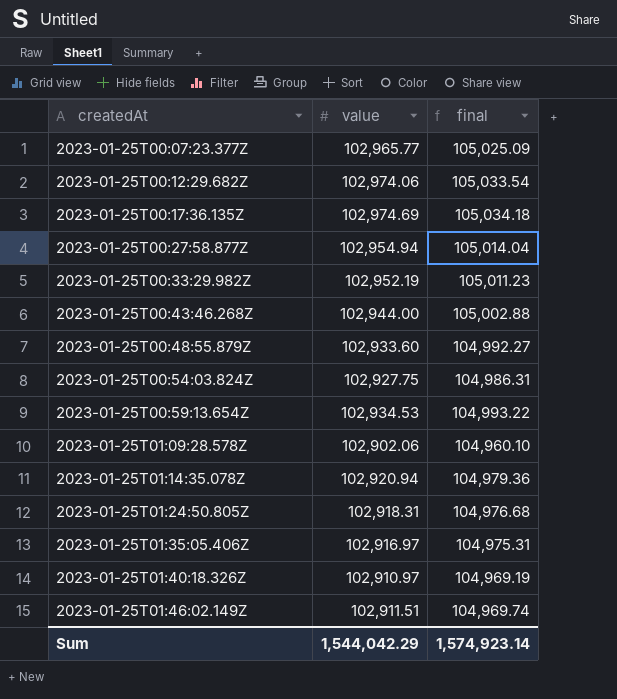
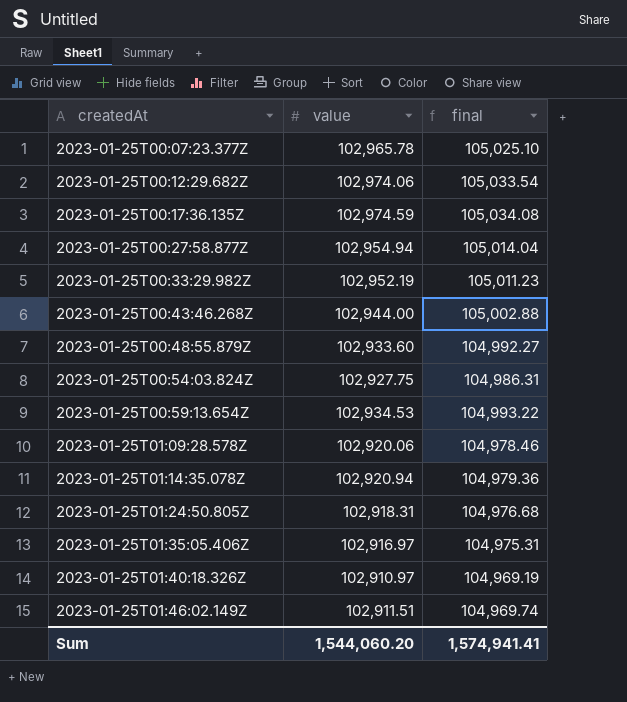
2023-01-25T00:07:23.377Z | value: 102,965.77 -> 102,965.78
2023-01-25T00:07:23.377Z | final: 105,025.09 -> 105,025.10
2023-01-25T00:17:36.135Z | value: 102,974.69 -> 102,974.59
2023-01-25T00:17:36.135Z | final: 105,034.18 -> 105,034.08
2023-01-25T01:09:28.578Z | value: 102,902.06 -> 102,920.06
2023-01-25T01:09:28.578Z | final: 104,960.10 -> 104,978.46
Sum | value: 1,544,042.29 -> 1,544,060.20
Sum | final: 1,574,923.14 -> 1,574,941.41

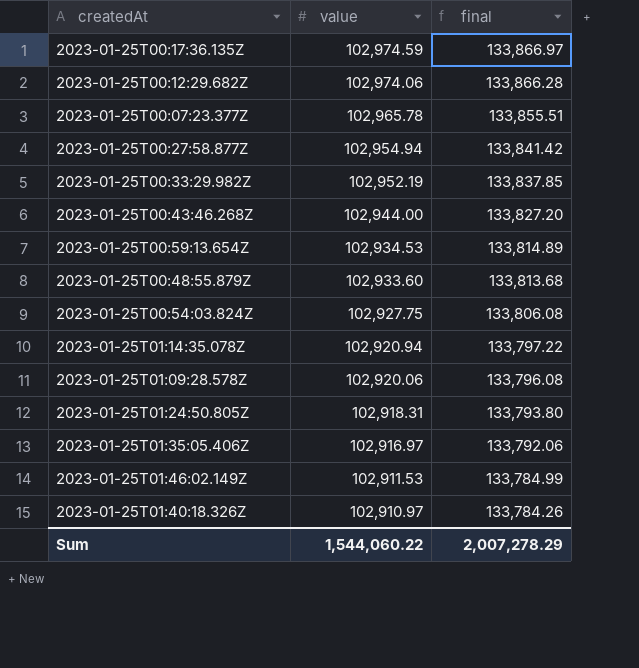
row order: createdAt ascending -> value descending
column final | formula: [value] * 1.02 -> [value] * 1.3
2023-01-25T01:46:02.149Z | value: 102,911.51 -> 102,911.53
Sum | value: 1,544,060.20 -> 1,544,060.22
Sum | final: 1,574,941.41 -> 2,007,278.29

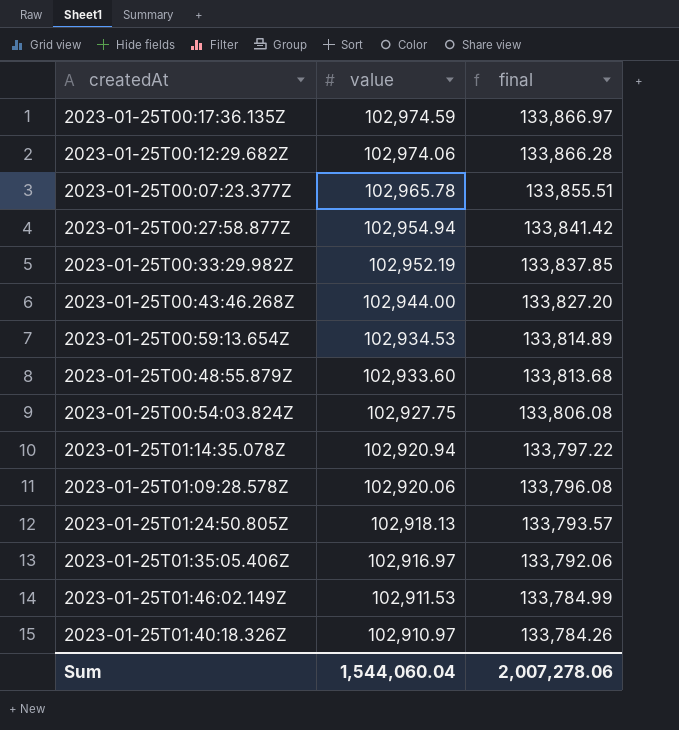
2023-01-25T01:24:50.805Z | value: 102,918.31 -> 102,918.13
2023-01-25T01:24:50.805Z | final: 133,793.80 -> 133,793.57
Sum | value: 1,544,060.22 -> 1,544,060.04
Sum | final: 2,007,278.29 -> 2,007,278.06

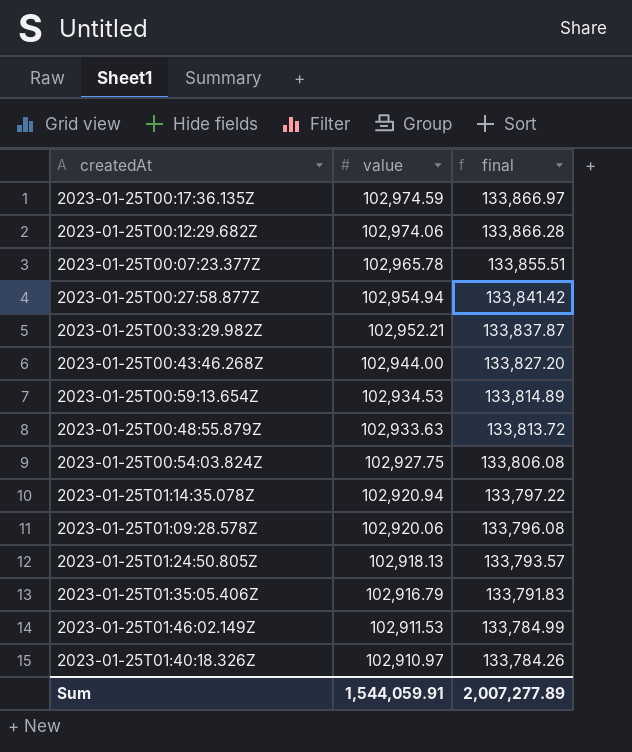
2023-01-25T00:33:29.982Z | value: 102,952.19 -> 102,952.21
2023-01-25T00:33:29.982Z | final: 133,837.85 -> 133,837.87
2023-01-25T00:48:55.879Z | value: 102,933.60 -> 102,933.63
2023-01-25T00:48:55.879Z | final: 133,813.68 -> 133,813.72
2023-01-25T01:35:05.406Z | value: 102,916.97 -> 102,916.79
2023-01-25T01:35:05.406Z | final: 133,792.06 -> 133,791.83
Sum | value: 1,544,060.04 -> 1,544,059.91
Sum | final: 2,007,278.06 -> 2,007,277.89

